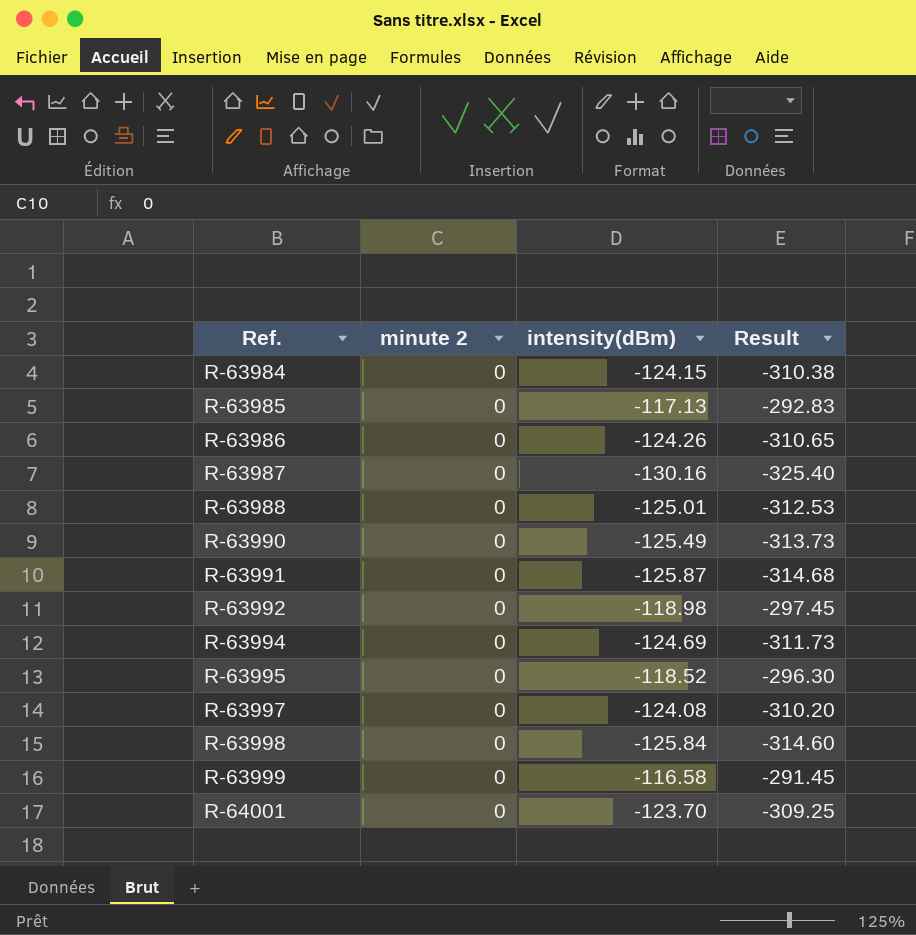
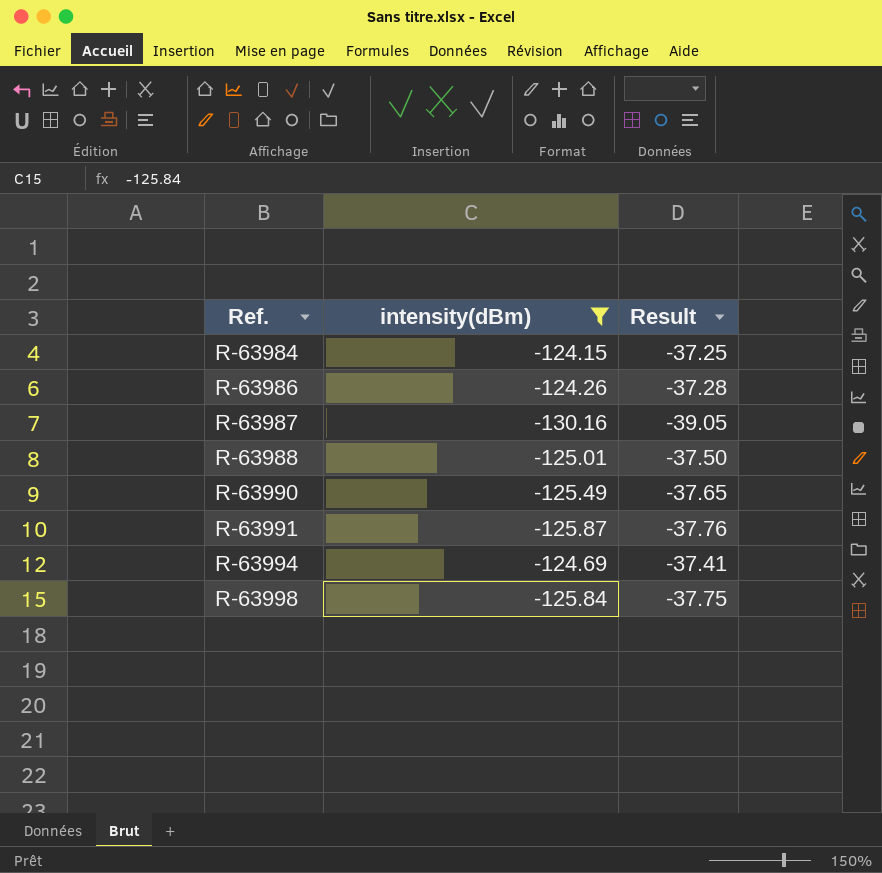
filter: none -> intensity(dBm) <= -124.15
column minute 2 | position: 2 -> none
column Result | formula: [intensity(dBm)] * 2.5 -> [intensity(dBm)] * 0.3

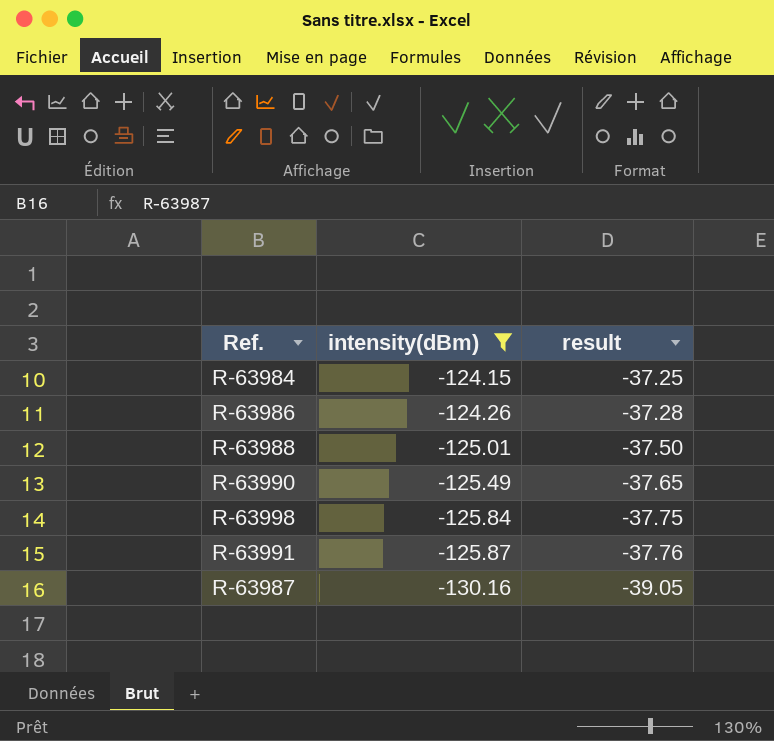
row order: Ref. ascending -> intensity(dBm) descending
column name: Result -> result
row R-63994: -124.69 | -37.41 -> none

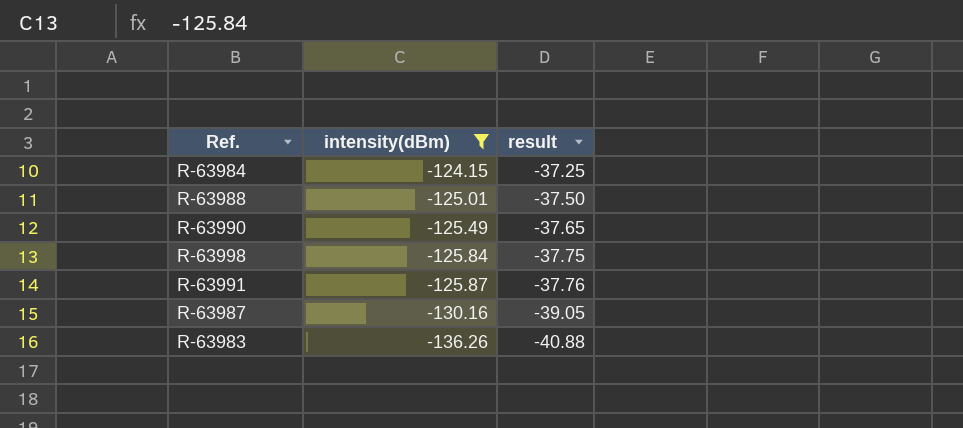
row R-63986: -124.26 | -37.28 -> none
row R-63983: none -> -136.26 | -40.88

